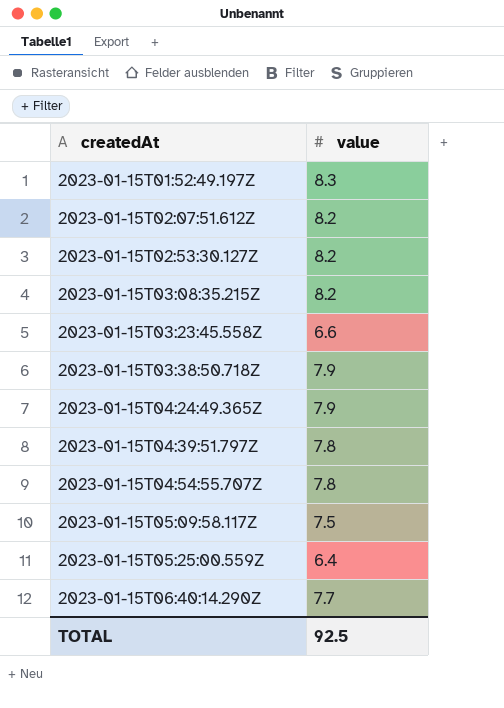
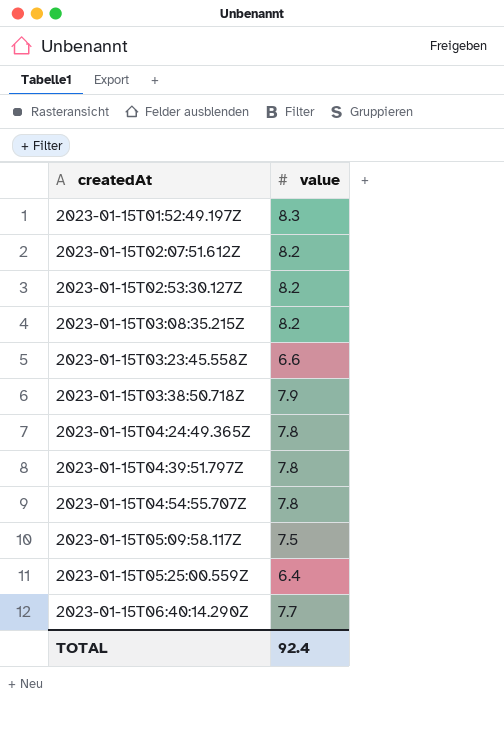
2023-01-15T04:24:49.365Z | value: 7.9 -> 7.8
TOTAL | value: 92.5 -> 92.4

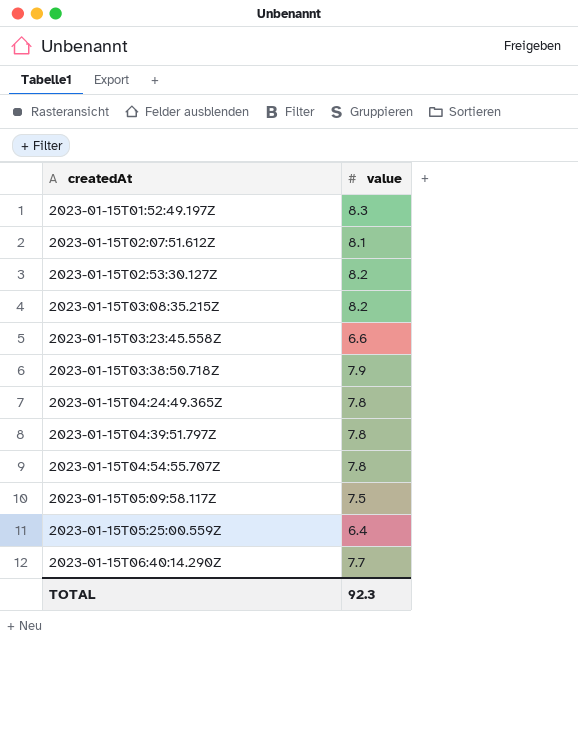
2023-01-15T02:07:51.612Z | value: 8.2 -> 8.1
TOTAL | value: 92.4 -> 92.3

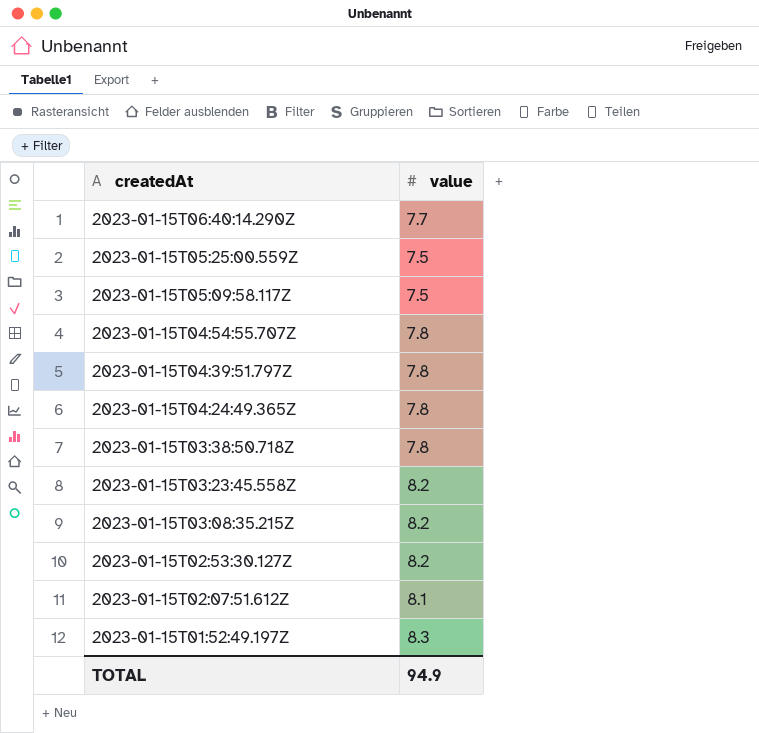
row order: createdAt ascending -> createdAt descending
2023-01-15T05:25:00.559Z | value: 6.4 -> 7.5
2023-01-15T03:38:50.718Z | value: 7.9 -> 7.8
2023-01-15T03:23:45.558Z | value: 6.6 -> 8.2
TOTAL | value: 92.3 -> 94.9

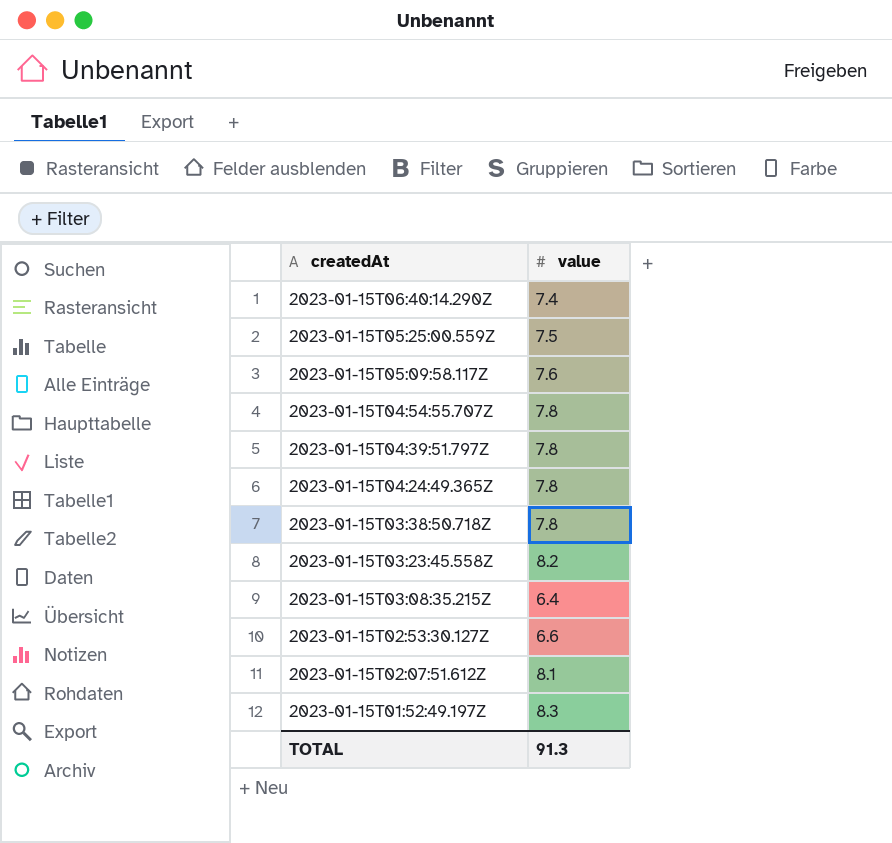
2023-01-15T06:40:14.290Z | value: 7.7 -> 7.4
2023-01-15T05:09:58.117Z | value: 7.5 -> 7.6
2023-01-15T03:08:35.215Z | value: 8.2 -> 6.4
2023-01-15T02:53:30.127Z | value: 8.2 -> 6.6
TOTAL | value: 94.9 -> 91.3

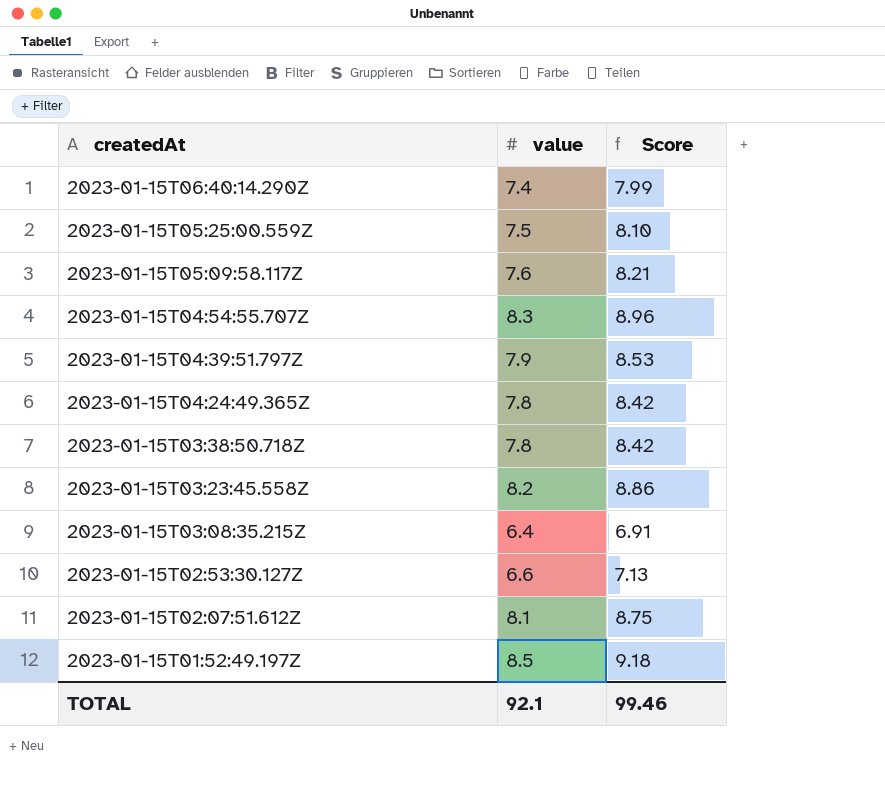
column Score | formula: none -> [value] * 1.08
2023-01-15T04:54:55.707Z | value: 7.8 -> 8.3
2023-01-15T04:39:51.797Z | value: 7.8 -> 7.9
2023-01-15T01:52:49.197Z | value: 8.3 -> 8.5
TOTAL | value: 91.3 -> 92.1

